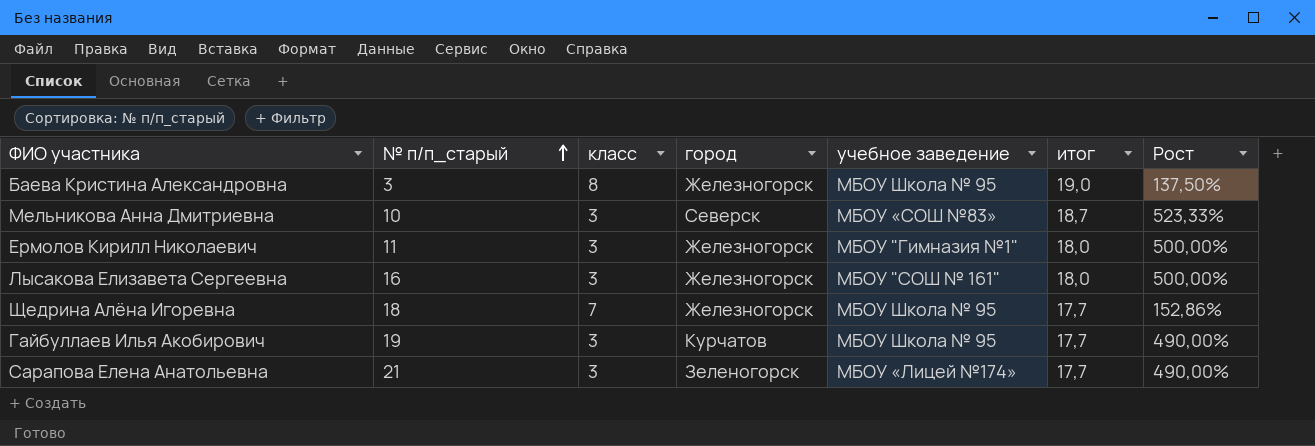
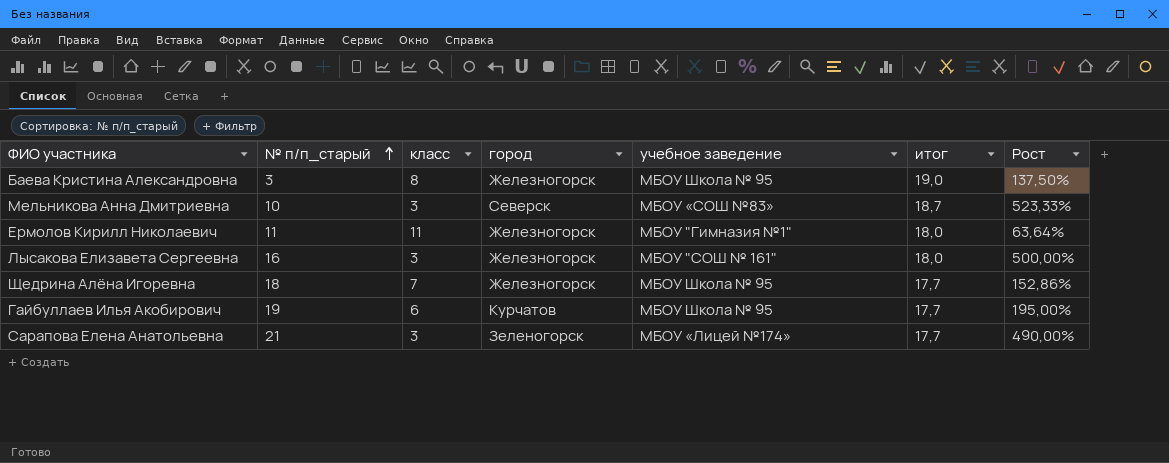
Ермолов Кирилл Николаевич | класс: 3 -> 11
Ермолов Кирилл Николаевич | Рост: 500,00% -> 63,64%
Гайбуллаев Илья Акобирович | класс: 3 -> 6
Гайбуллаев Илья Акобирович | Рост: 490,00% -> 195,00%

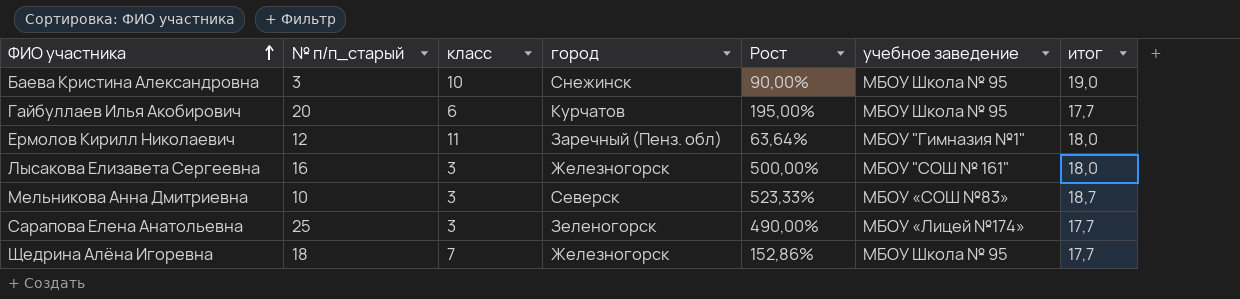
row order: № п/п_старый ascending -> ФИО участника ascending
column Рост | position: 7 -> 5
Баева Кристина Александровна | класс: 8 -> 10
Баева Кристина Александровна | город: Железногорск -> Снежинск
Баева Кристина Александровна | Рост: 137,50% -> 90,00%
Гайбуллаев Илья Акобирович | № п/п_старый: 19 -> 20
Ермолов Кирилл Николаевич | № п/п_старый: 11 -> 12
Ермолов Кирилл Николаевич | город: Железногорск -> Заречный (Пенз. обл)
Сарапова Елена Анатольевна | № п/п_старый: 21 -> 25

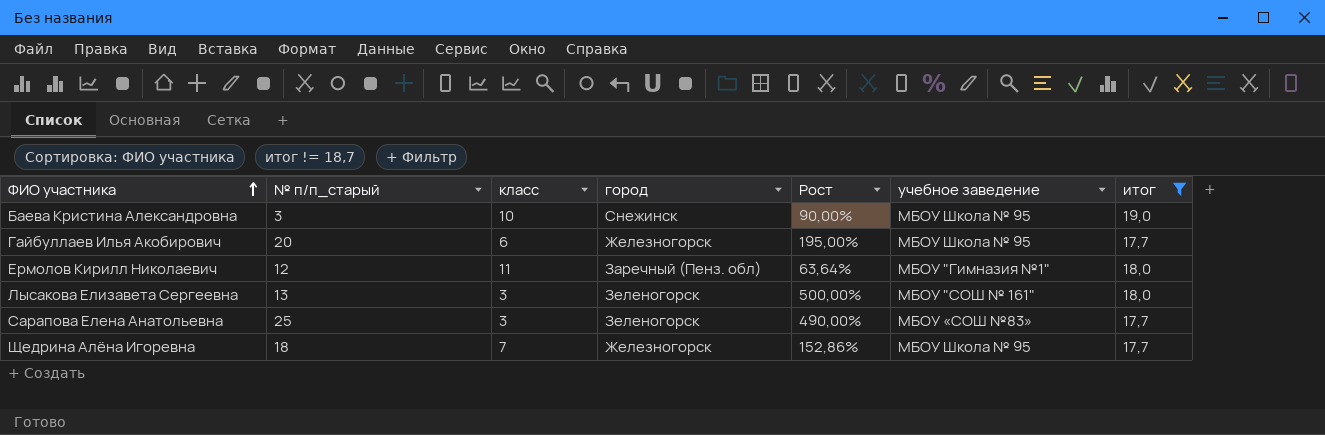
filter: none -> итог != 18,7
Гайбуллаев Илья Акобирович | город: Курчатов -> Железногорск
Лысакова Елизавета Сергеевна | № п/п_старый: 16 -> 13
Лысакова Елизавета Сергеевна | город: Железногорск -> Зеленогорск
Сарапова Елена Анатольевна | учебное заведение: МБОУ «Лицей №174» -> МБОУ «СОШ №83»

